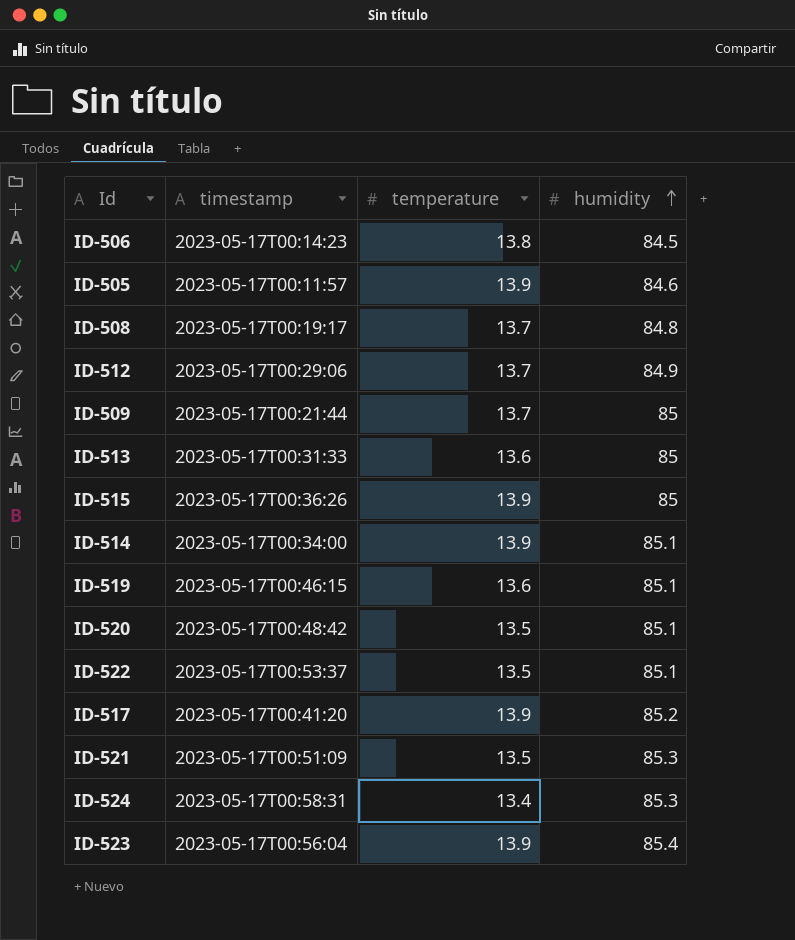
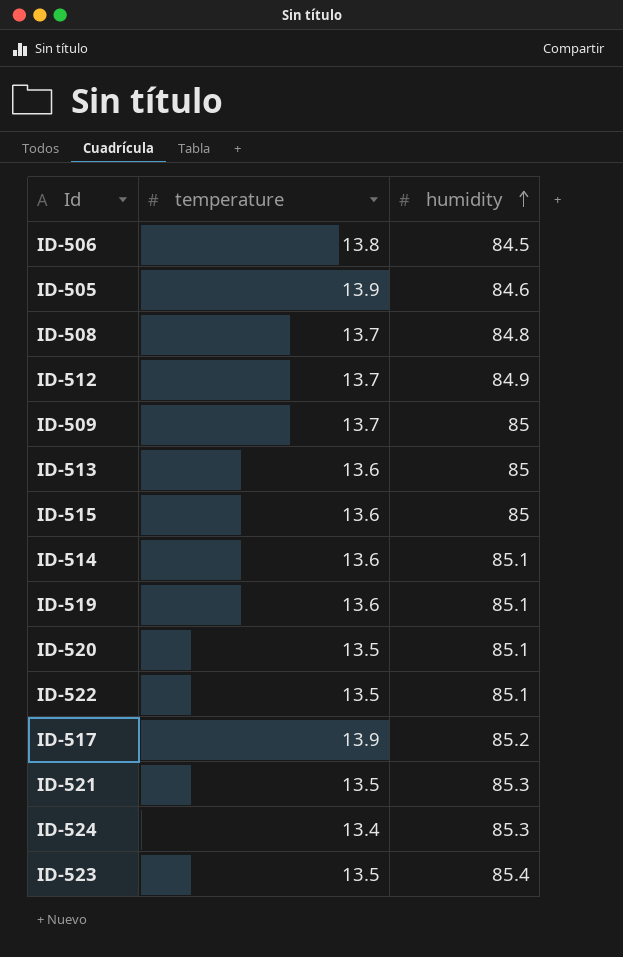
column timestamp | position: 2 -> none
ID-515 | temperature: 13.9 -> 13.6
ID-514 | temperature: 13.9 -> 13.6
ID-523 | temperature: 13.9 -> 13.5

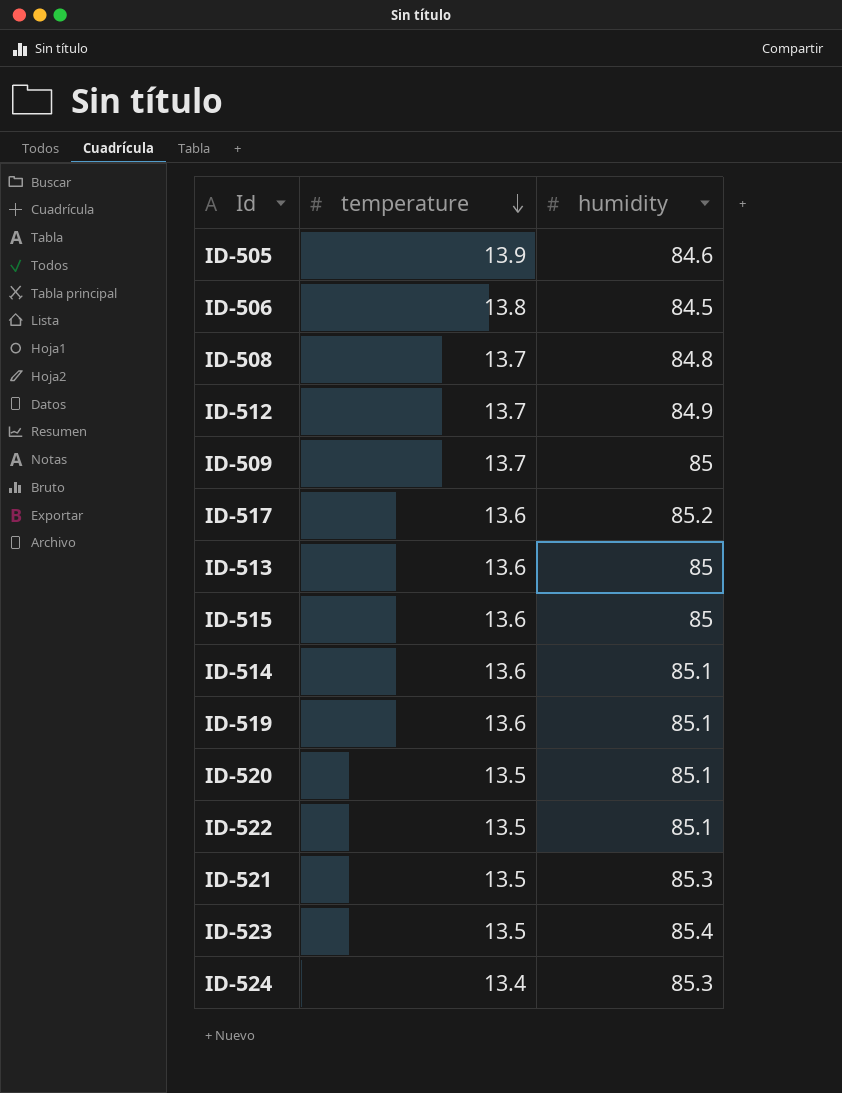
row order: humidity ascending -> temperature descending
ID-517 | temperature: 13.9 -> 13.6

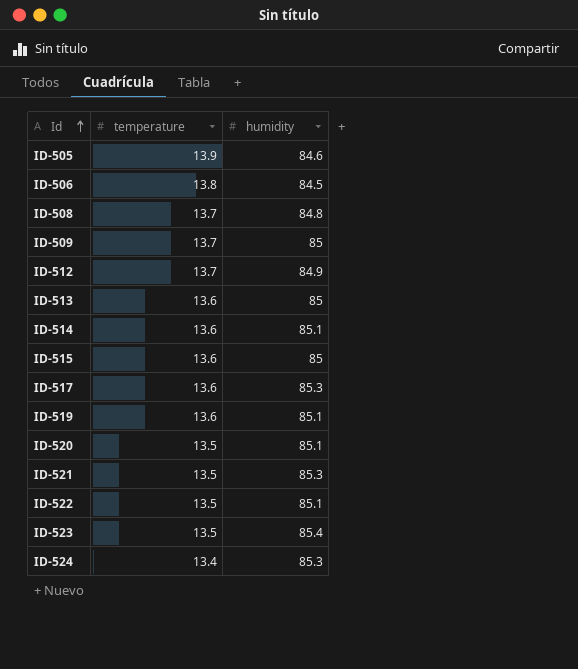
row order: temperature descending -> Id ascending
ID-517 | humidity: 85.2 -> 85.3

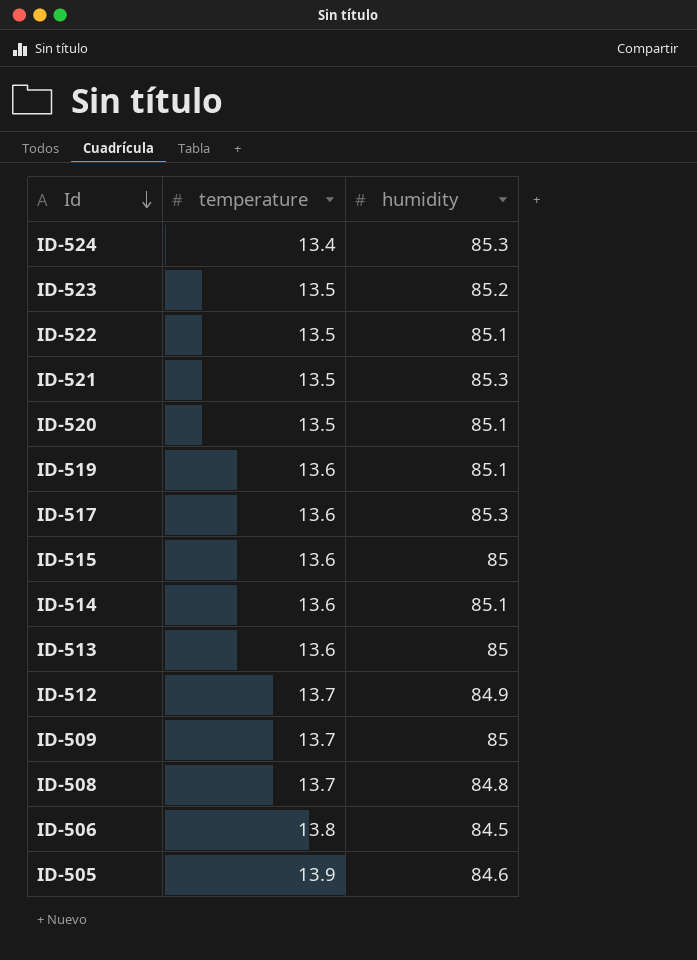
row order: Id ascending -> Id descending
ID-523 | humidity: 85.4 -> 85.2

